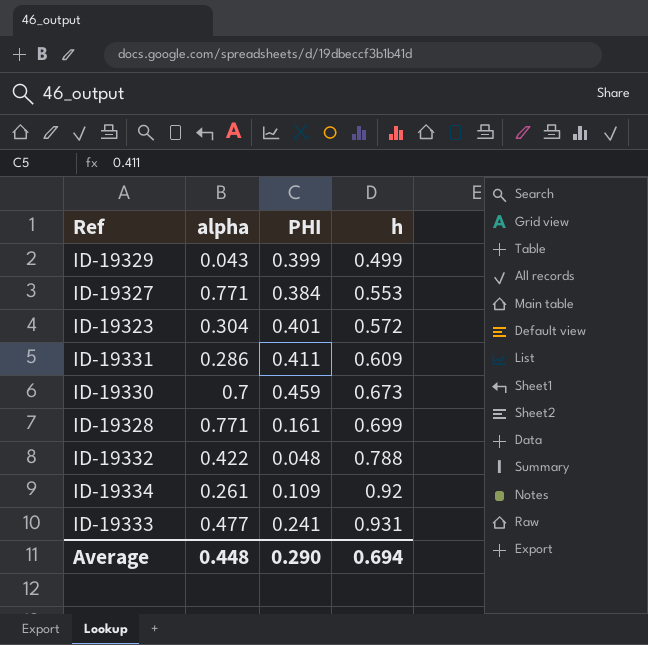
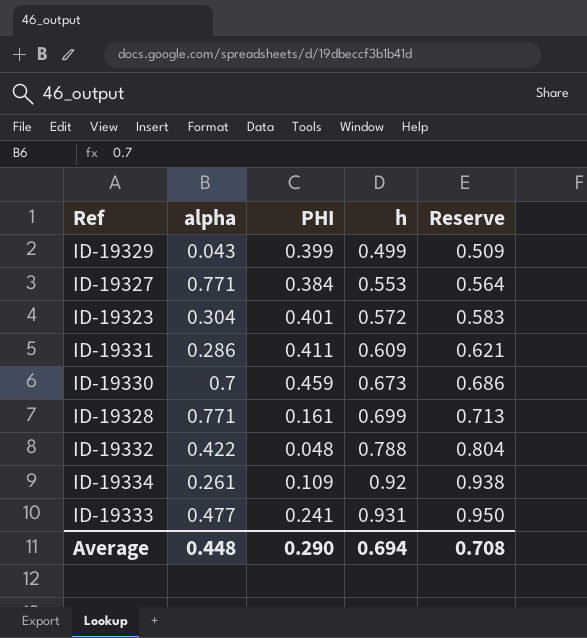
column Reserve | formula: none -> [h] * 1.02

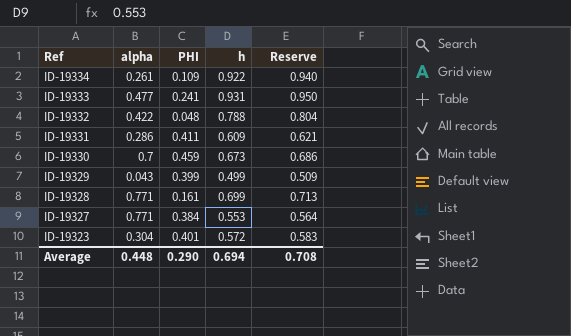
row order: h ascending -> Ref descending
ID-19334 | h: 0.92 -> 0.922
ID-19334 | Reserve: 0.938 -> 0.940

